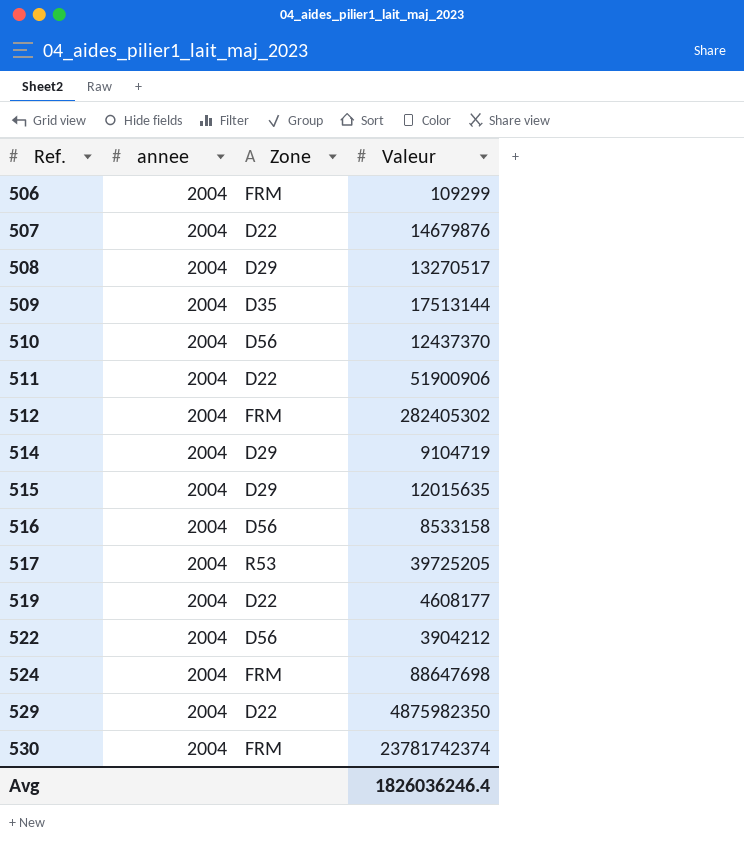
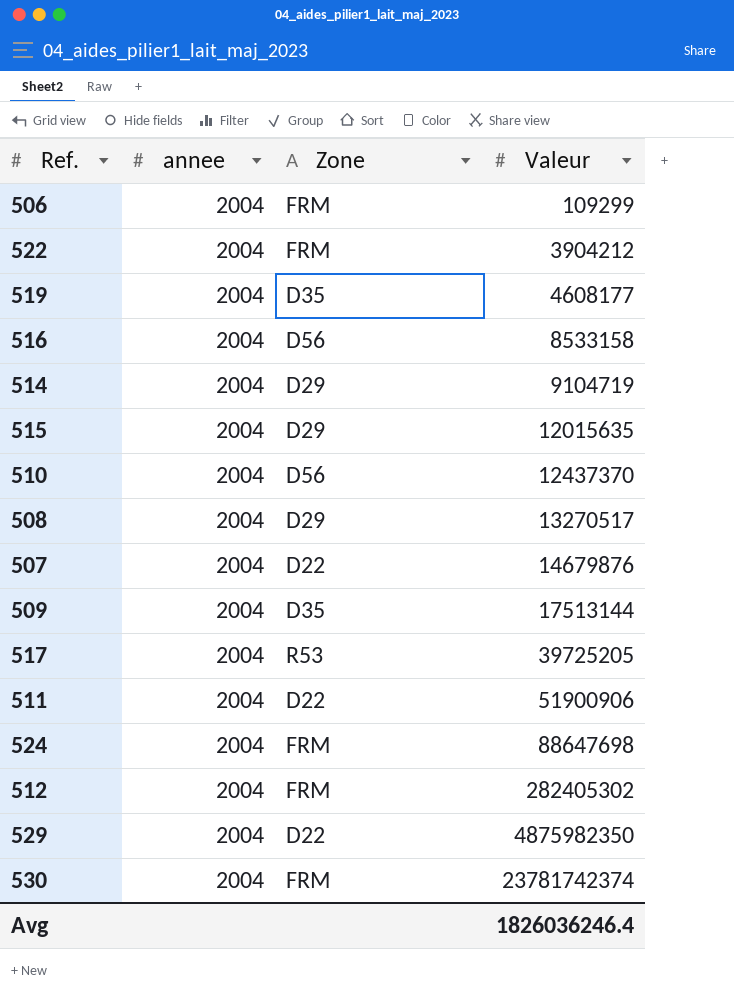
row order: Ref. ascending -> Valeur ascending
522 | Zone: D56 -> FRM
519 | Zone: D22 -> D35

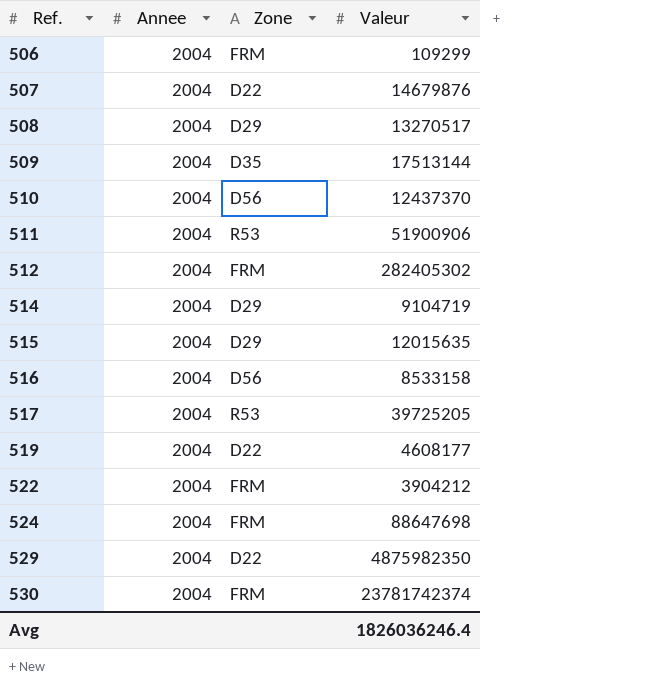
row order: Valeur ascending -> Ref. ascending
column name: annee -> Annee
511 | Zone: D22 -> R53
519 | Zone: D35 -> D22

